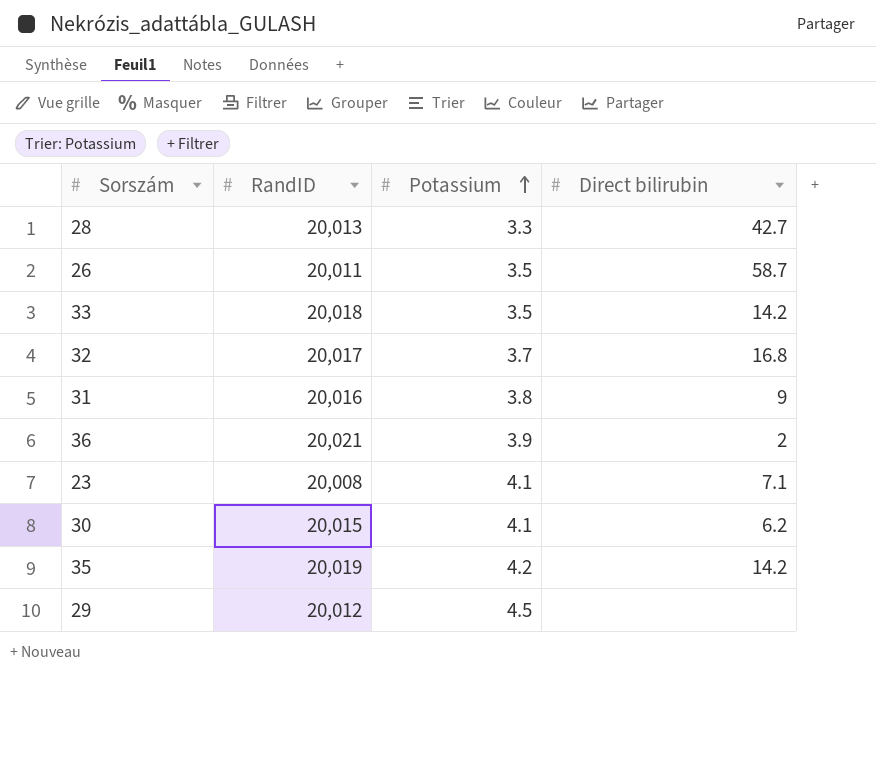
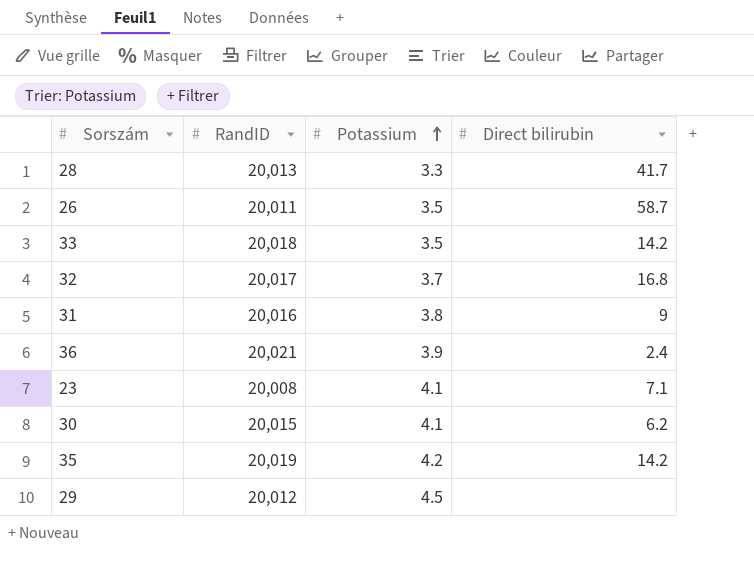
28 | Direct bilirubin: 42.7 -> 41.7
36 | Direct bilirubin: 2 -> 2.4

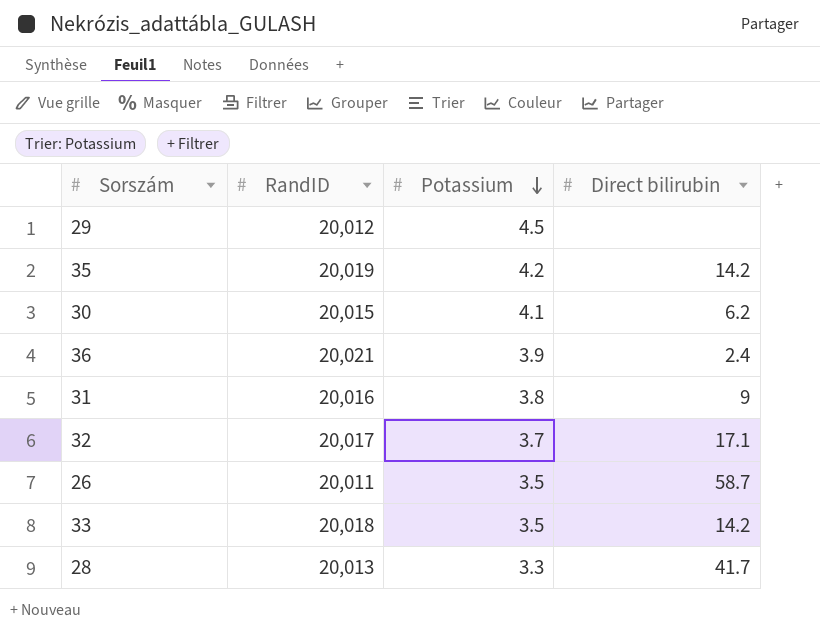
row order: Potassium ascending -> Potassium descending
row 23: 20,008 | 4.1 | 7.1 -> none
32 | Direct bilirubin: 16.8 -> 17.1

